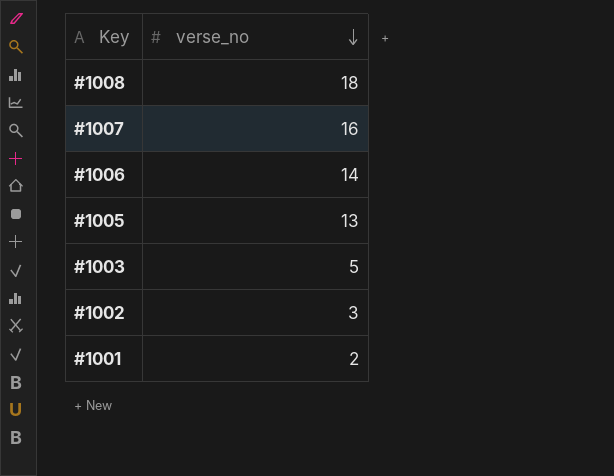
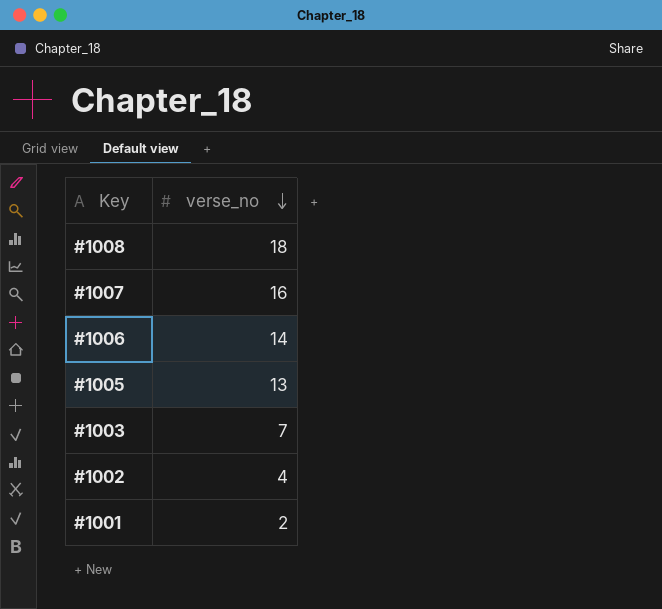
#1003 | verse_no: 5 -> 7
#1002 | verse_no: 3 -> 4

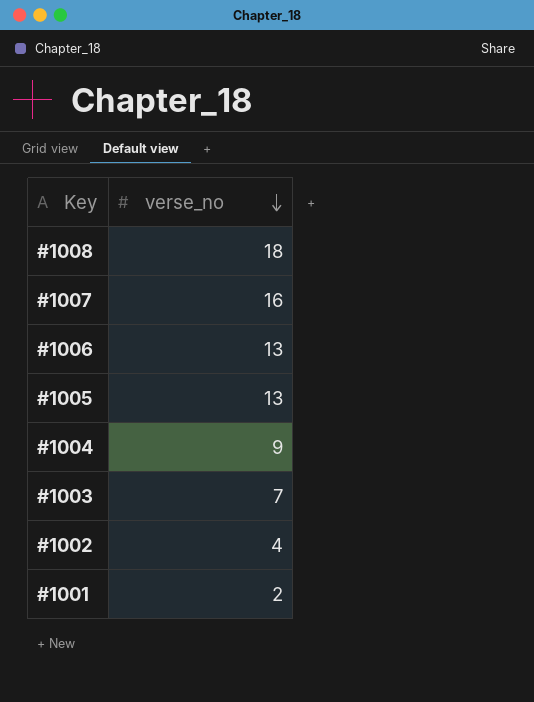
#1006 | verse_no: 14 -> 13
row #1004: none -> 9

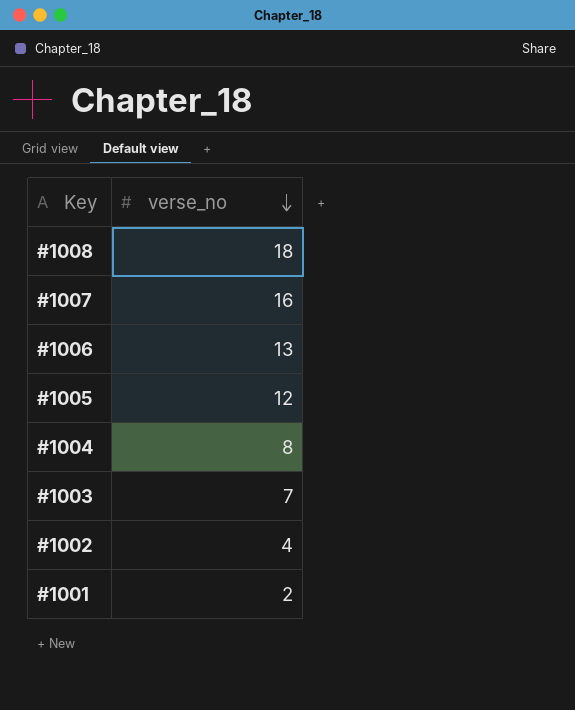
#1005 | verse_no: 13 -> 12
#1004 | verse_no: 9 -> 8

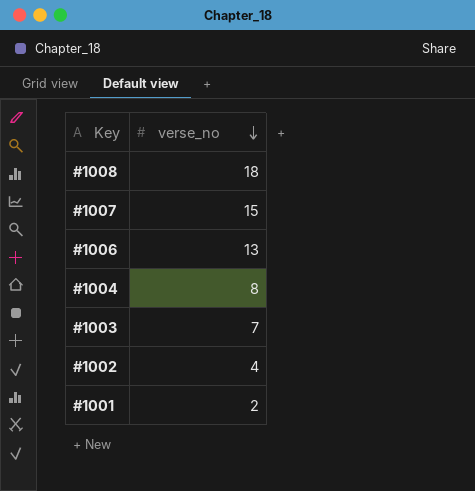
row #1005: 12 -> none
#1007 | verse_no: 16 -> 15

